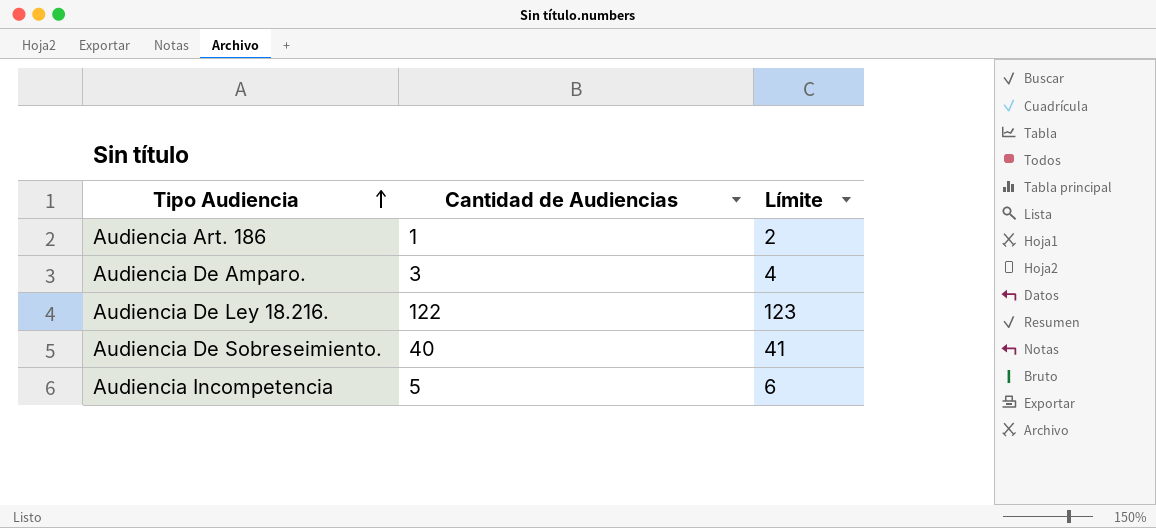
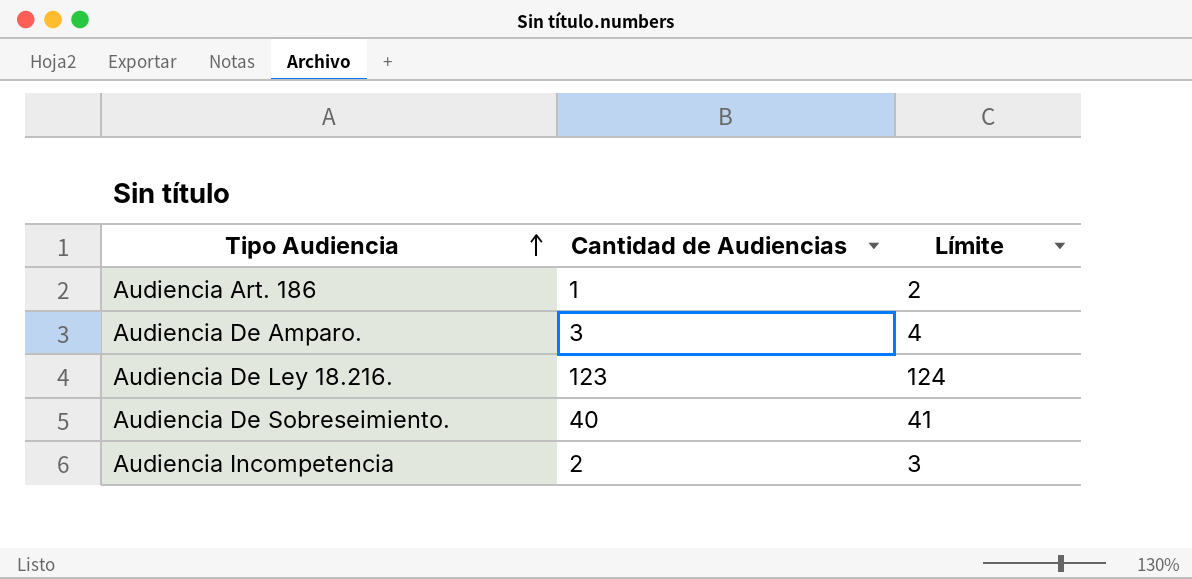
Audiencia De Ley 18.216. | Cantidad de Audiencias: 122 -> 123
Audiencia De Ley 18.216. | Límite: 123 -> 124
Audiencia Incompetencia | Cantidad de Audiencias: 5 -> 2
Audiencia Incompetencia | Límite: 6 -> 3

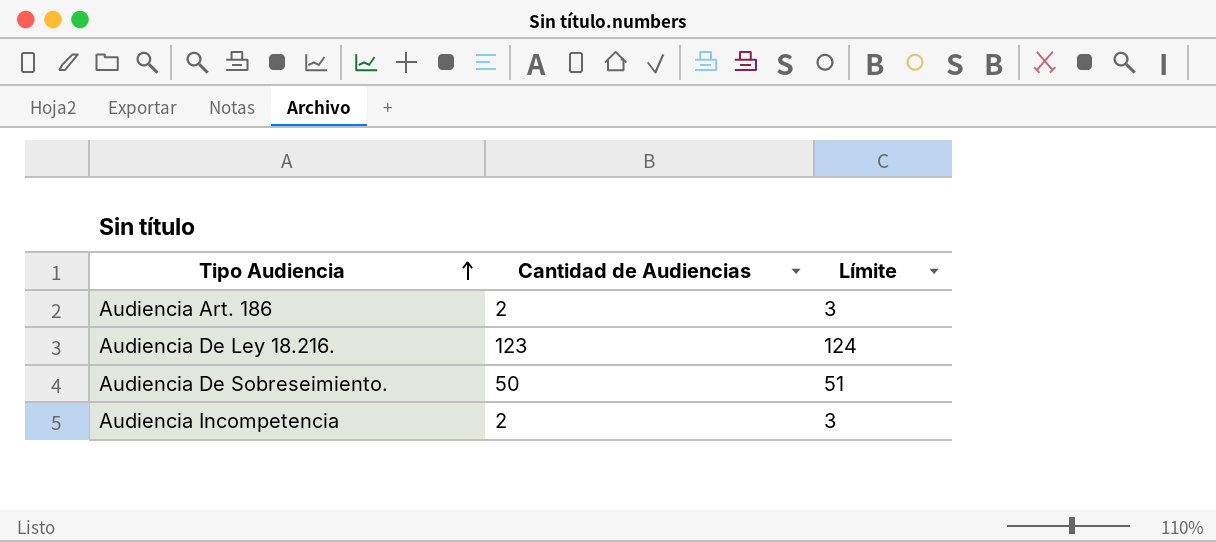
row Audiencia De Amparo.: 3 | 4 -> none
Audiencia Art. 186 | Cantidad de Audiencias: 1 -> 2
Audiencia Art. 186 | Límite: 2 -> 3
Audiencia De Sobreseimiento. | Cantidad de Audiencias: 40 -> 50
Audiencia De Sobreseimiento. | Límite: 41 -> 51

